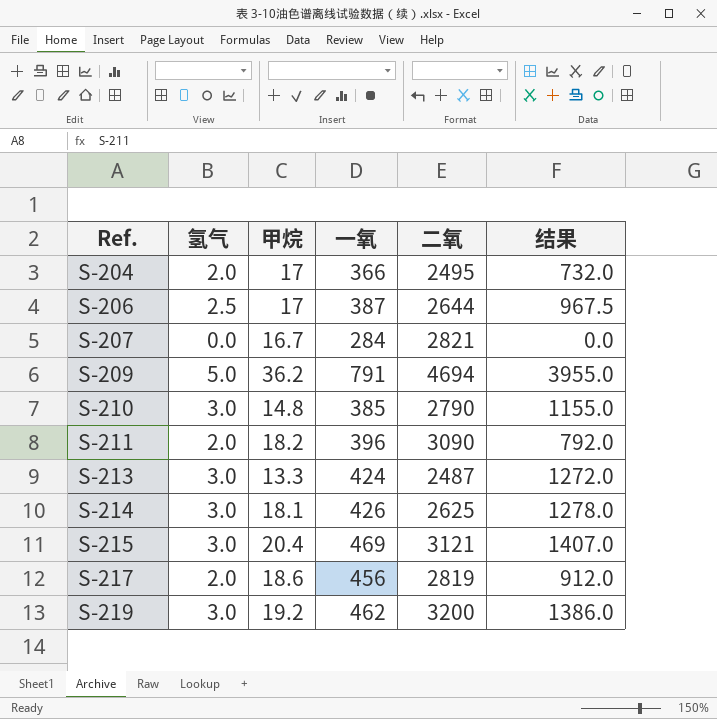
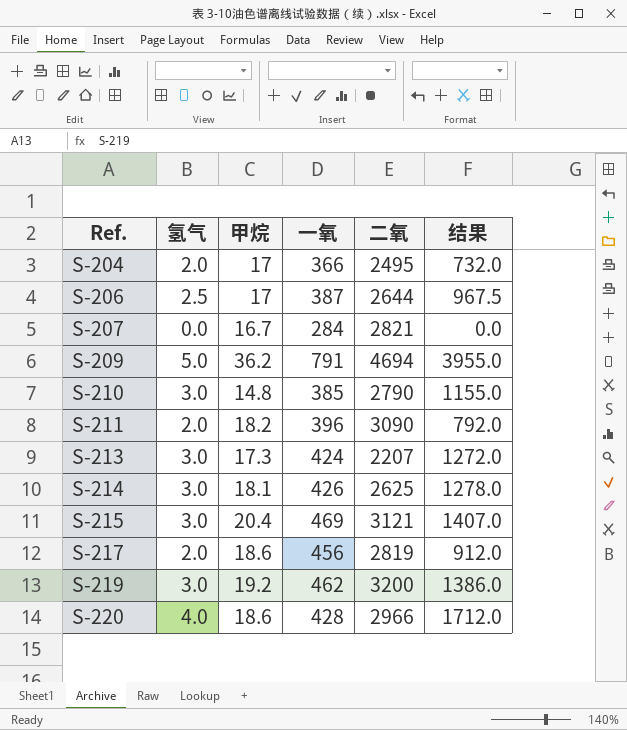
S-213 | 甲烷: 13.3 -> 17.3
S-213 | 二氧: 2487 -> 2207
row S-220: none -> 4.0 | 18.6 | 428 | 2966 | 1712.0

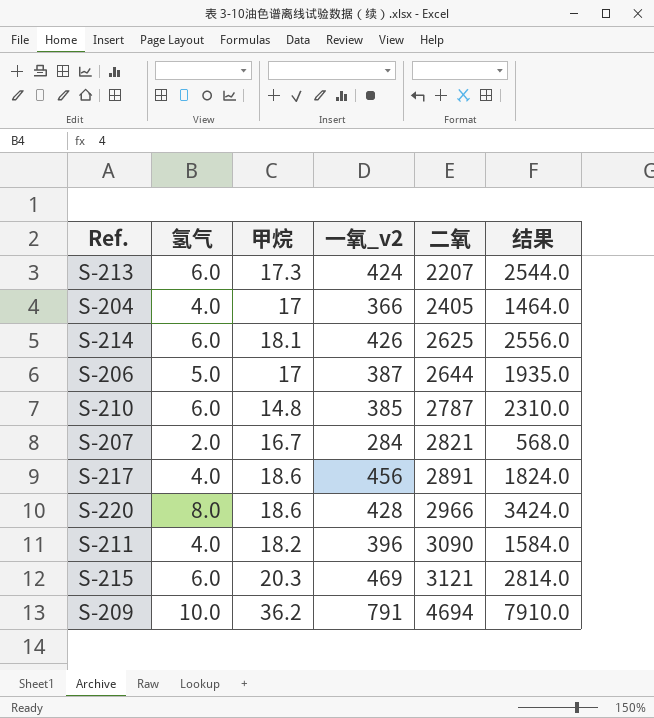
row order: Ref. ascending -> 二氧 ascending
column name: 一氧 -> 一氧_v2
row S-219: 3.0 | 19.2 | 462 | 3200 | 1386.0 -> none
S-213 | 氢气: 3.0 -> 6.0
S-213 | 结果: 1272.0 -> 2544.0
S-204 | 氢气: 2.0 -> 4.0
S-204 | 二氧: 2495 -> 2405
S-204 | 结果: 732.0 -> 1464.0
S-214 | 氢气: 3.0 -> 6.0
S-214 | 结果: 1278.0 -> 2556.0
S-206 | 氢气: 2.5 -> 5.0
S-206 | 结果: 967.5 -> 1935.0
S-210 | 氢气: 3.0 -> 6.0
S-210 | 二氧: 2790 -> 2787
S-210 | 结果: 1155.0 -> 2310.0
S-207 | 氢气: 0.0 -> 2.0
S-207 | 结果: 0.0 -> 568.0
S-217 | 氢气: 2.0 -> 4.0
S-217 | 二氧: 2819 -> 2891
S-217 | 结果: 912.0 -> 1824.0
S-220 | 氢气: 4.0 -> 8.0
S-220 | 结果: 1712.0 -> 3424.0
S-211 | 氢气: 2.0 -> 4.0
S-211 | 结果: 792.0 -> 1584.0
S-215 | 氢气: 3.0 -> 6.0
S-215 | 甲烷: 20.4 -> 20.3
S-215 | 结果: 1407.0 -> 2814.0
S-209 | 氢气: 5.0 -> 10.0
S-209 | 结果: 3955.0 -> 7910.0

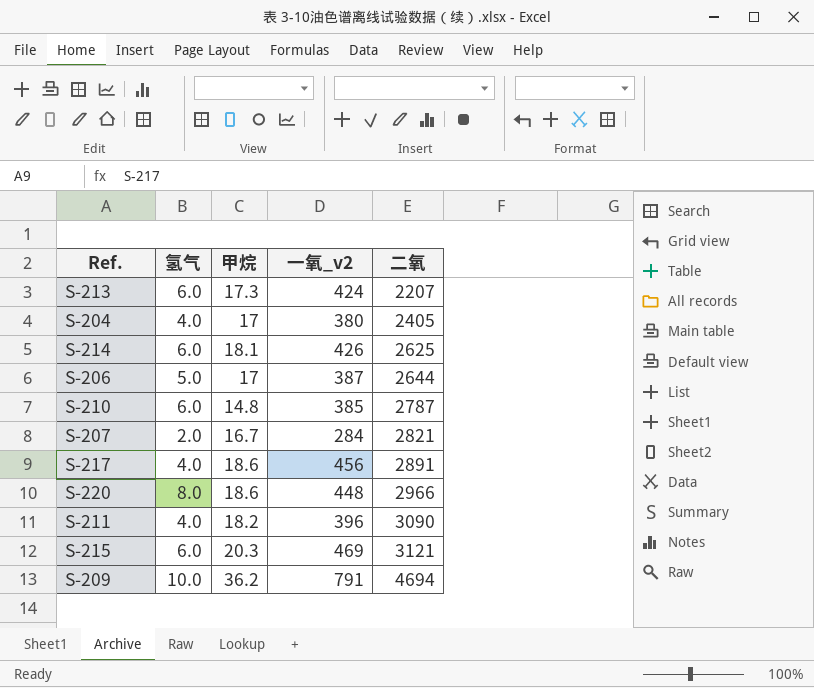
column 结果 | formula: [氢气] * [一氧_v2] -> none
S-204 | 一氧_v2: 366 -> 380
S-220 | 一氧_v2: 428 -> 448

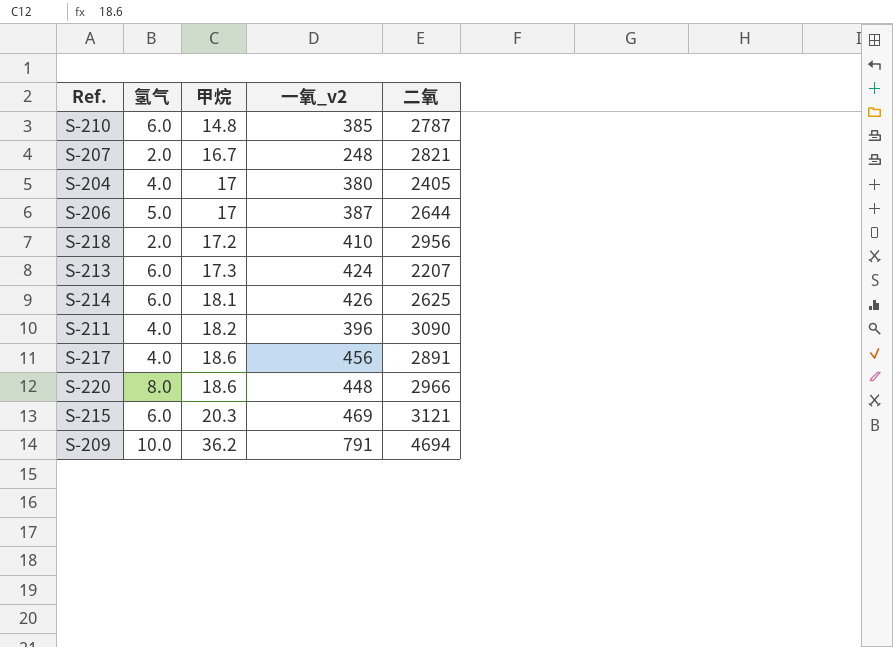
row order: 二氧 ascending -> 甲烷 ascending
S-207 | 一氧_v2: 284 -> 248
row S-218: none -> 2.0 | 17.2 | 410 | 2956

